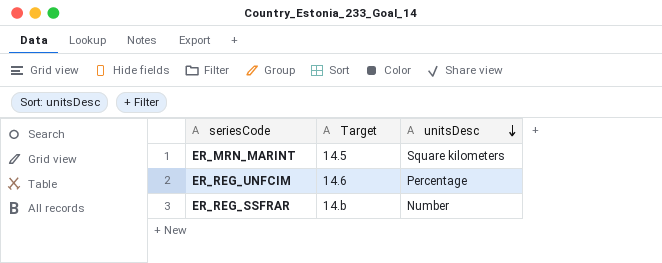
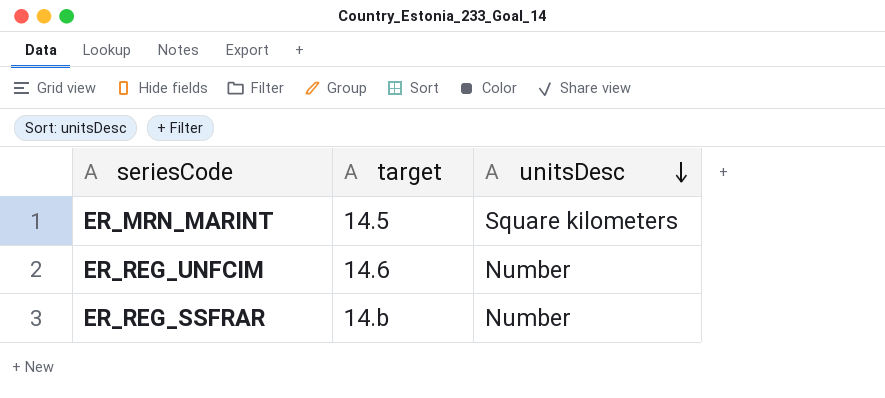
column name: Target -> target
ER_REG_UNFCIM | unitsDesc: Percentage -> Number

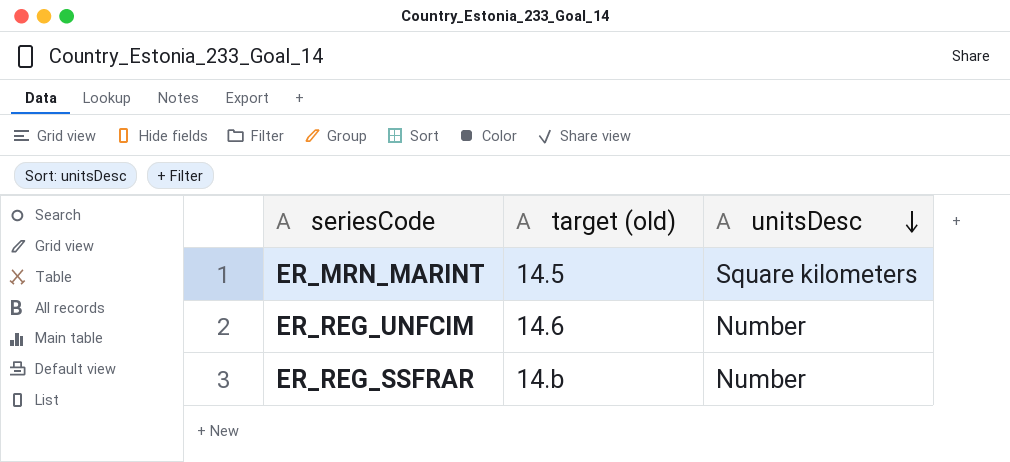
column name: target -> target (old)

